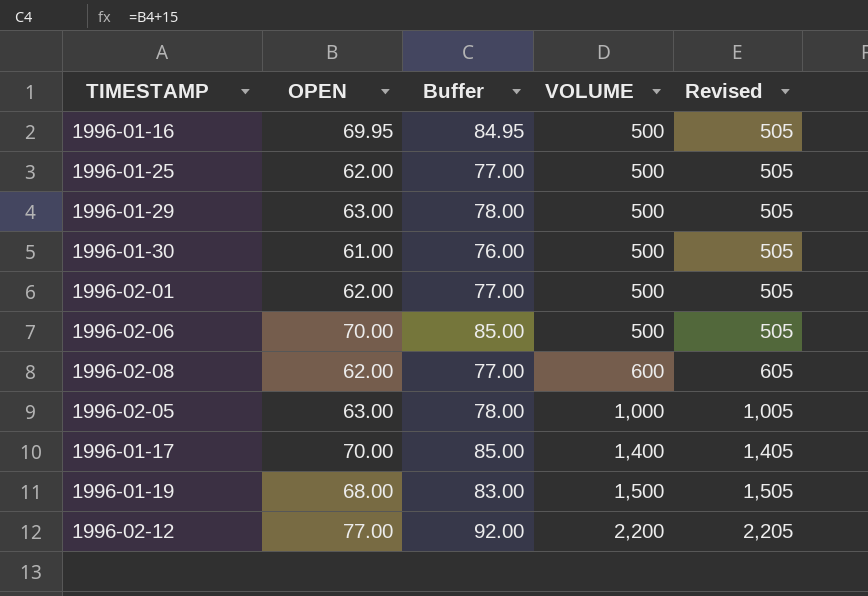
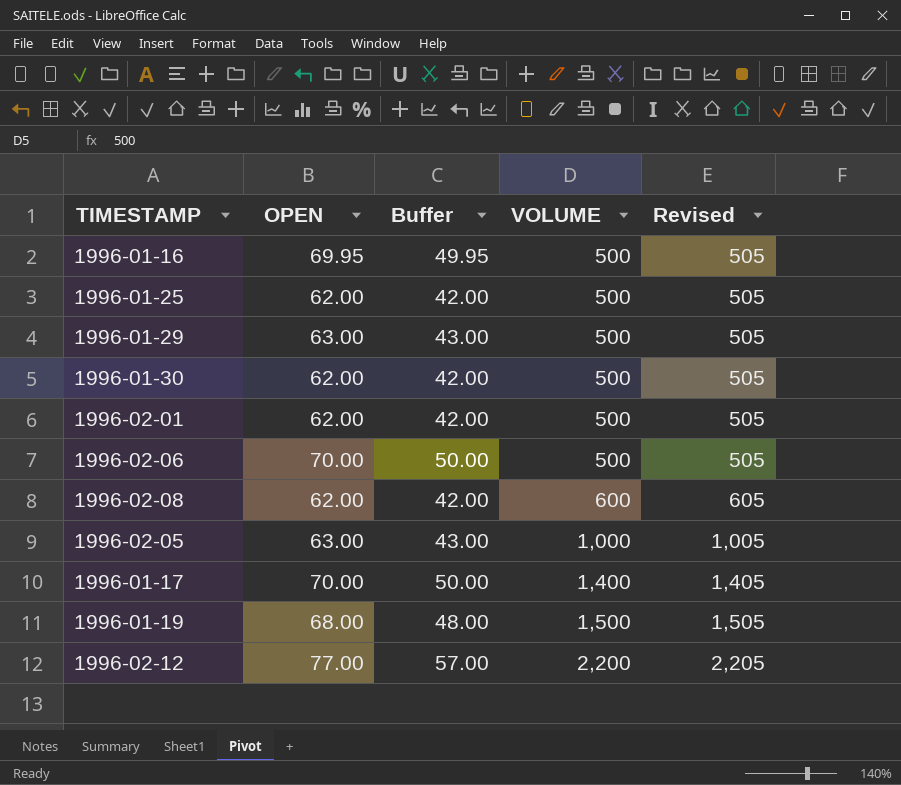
column Buffer | formula: [OPEN] + 15 -> [OPEN] - 20
1996-01-30 | OPEN: 61.00 -> 62.00

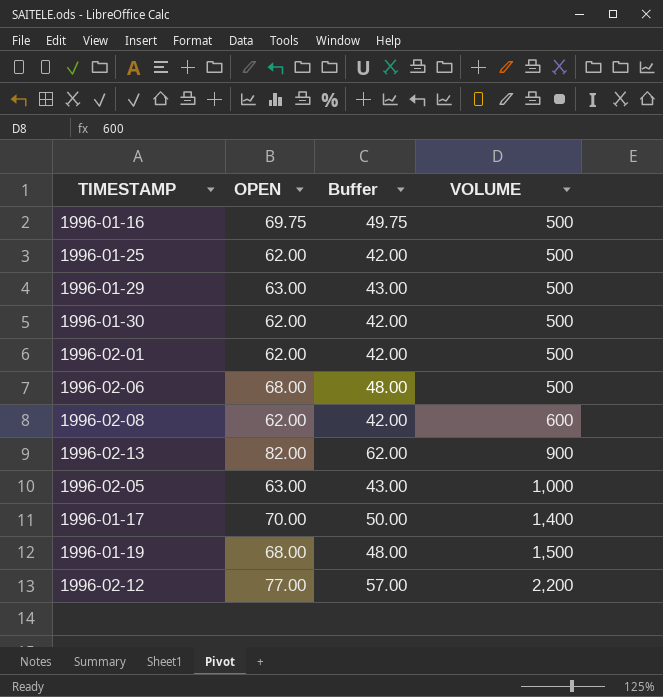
column Revised | formula: [VOLUME] + 5 -> none
1996-01-16 | OPEN: 69.95 -> 69.75
1996-01-16 | Buffer: 49.95 -> 49.75
1996-02-06 | OPEN: 70.00 -> 68.00
1996-02-06 | Buffer: 50.00 -> 48.00
row 1996-02-13: none -> 82.00 | 62.00 | 900

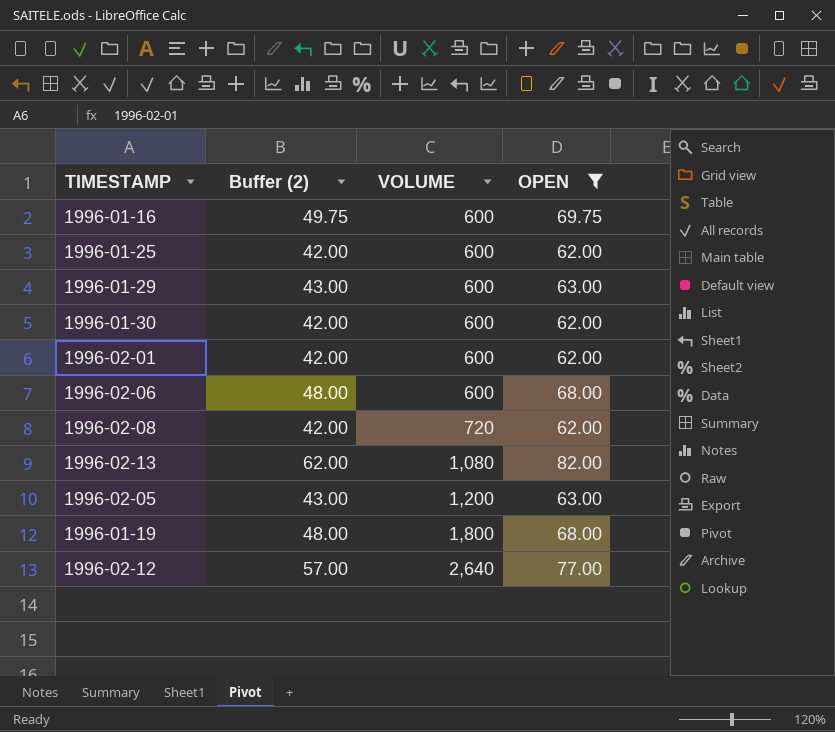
filter: none -> OPEN != 70.00
column name: Buffer -> Buffer (2)
column OPEN | position: 2 -> 4
1996-01-16 | VOLUME: 500 -> 600
1996-01-25 | VOLUME: 500 -> 600
1996-01-29 | VOLUME: 500 -> 600
1996-01-30 | VOLUME: 500 -> 600
1996-02-01 | VOLUME: 500 -> 600
1996-02-06 | VOLUME: 500 -> 600
1996-02-08 | VOLUME: 600 -> 720
1996-02-13 | VOLUME: 900 -> 1,080
1996-02-05 | VOLUME: 1,000 -> 1,200
1996-01-19 | VOLUME: 1,500 -> 1,800
1996-02-12 | VOLUME: 2,200 -> 2,640

